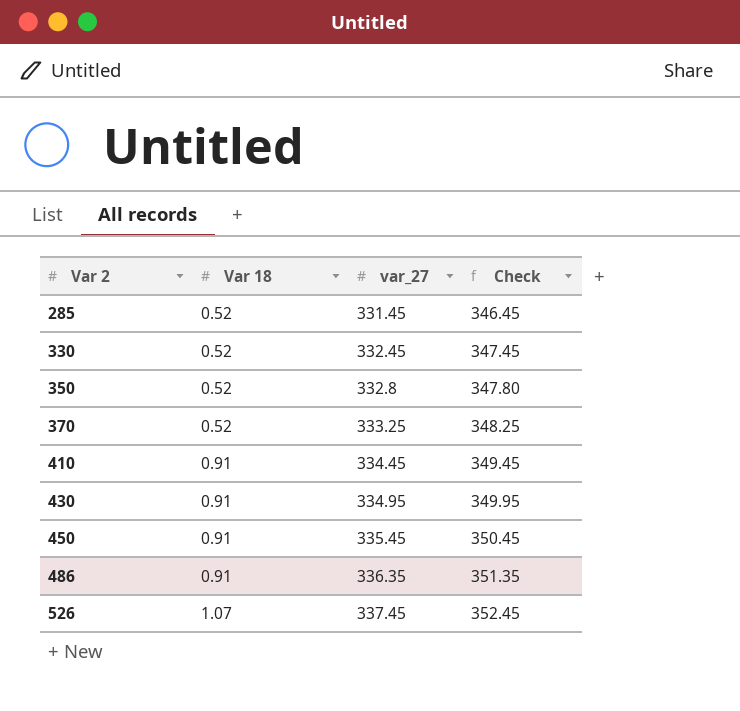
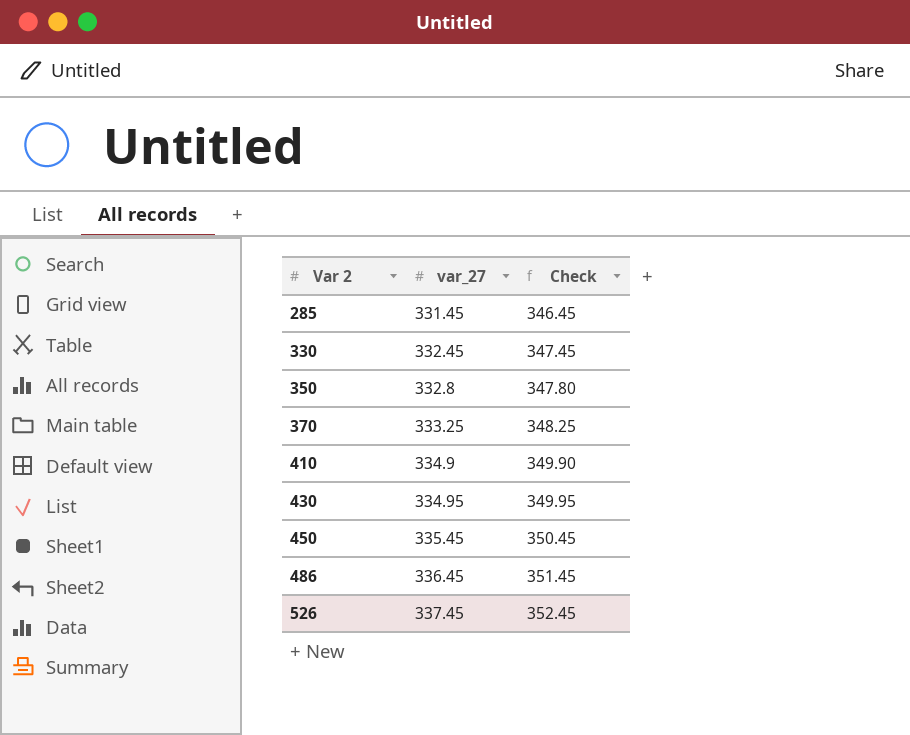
column Var 18 | position: 2 -> none
410 | var_27: 334.45 -> 334.9
410 | Check: 349.45 -> 349.90
486 | var_27: 336.35 -> 336.45
486 | Check: 351.35 -> 351.45

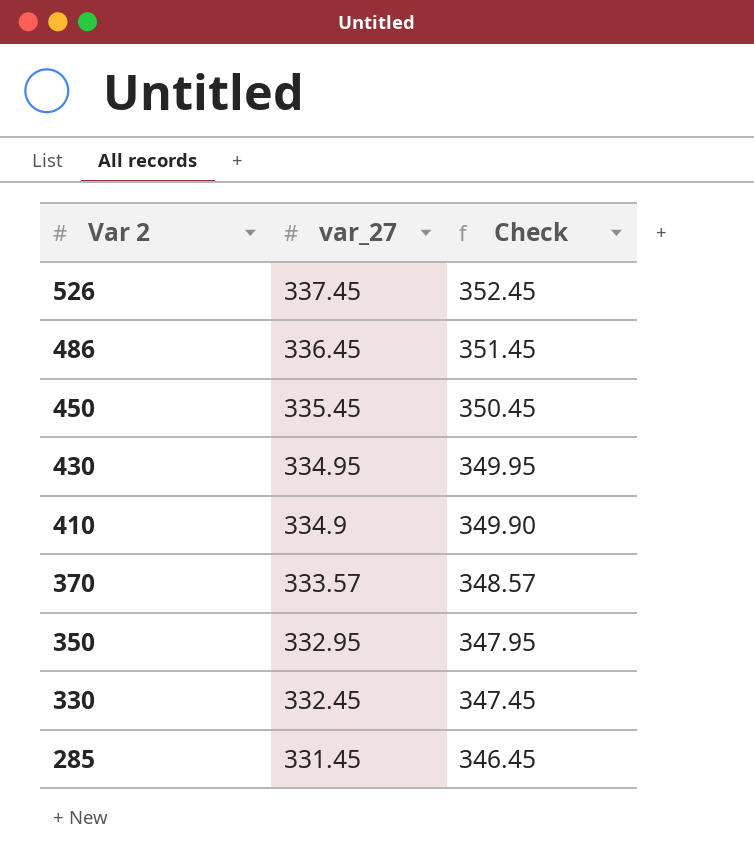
row order: Var 2 ascending -> Var 2 descending
370 | var_27: 333.25 -> 333.57
370 | Check: 348.25 -> 348.57
350 | var_27: 332.8 -> 332.95
350 | Check: 347.80 -> 347.95

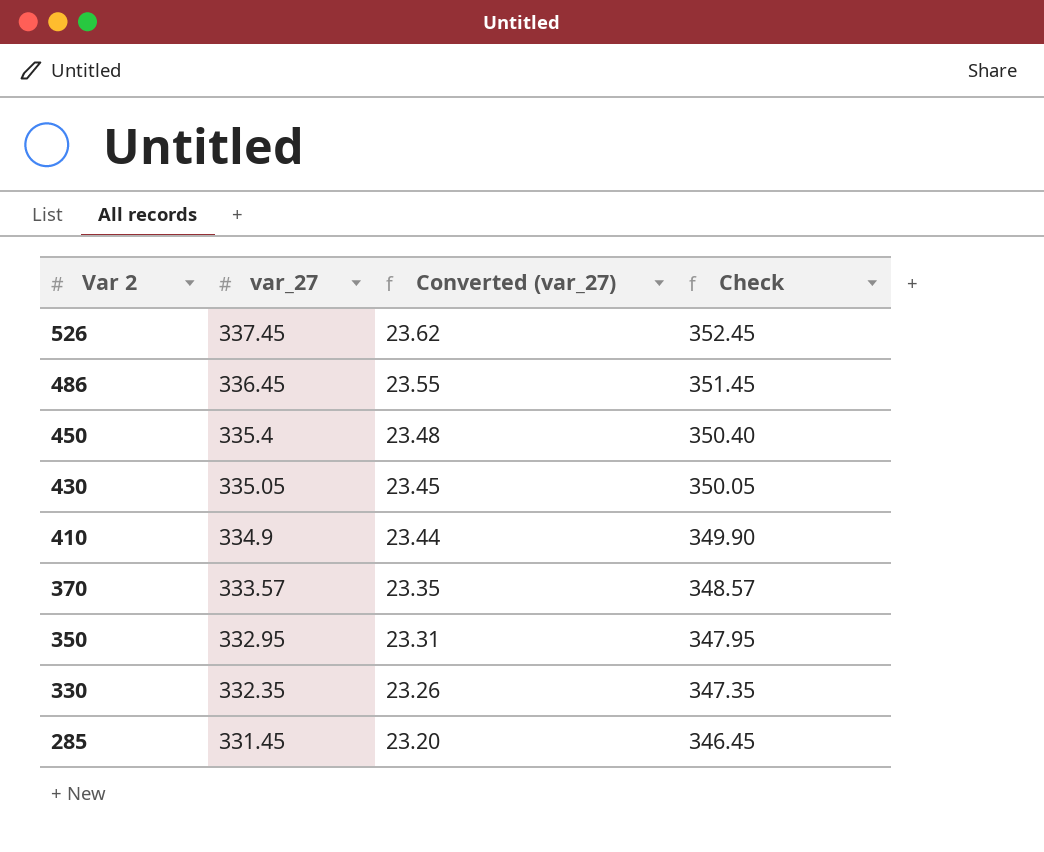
column Converted (var_27) | formula: none -> [var_27] * 0.07
450 | var_27: 335.45 -> 335.4
450 | Check: 350.45 -> 350.40
430 | var_27: 334.95 -> 335.05
430 | Check: 349.95 -> 350.05
330 | var_27: 332.45 -> 332.35
330 | Check: 347.45 -> 347.35

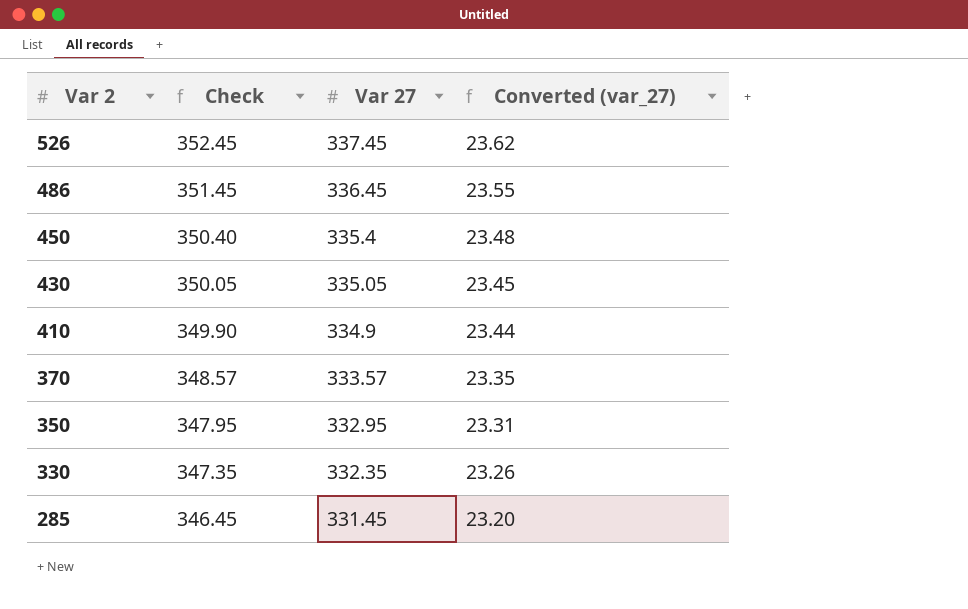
column Check | position: 4 -> 2
column name: var_27 -> Var 27

